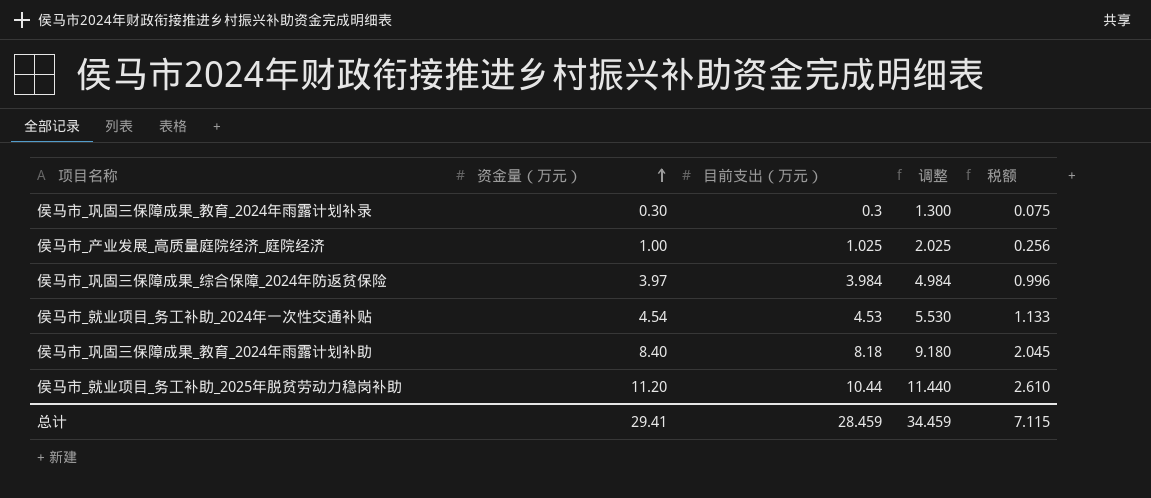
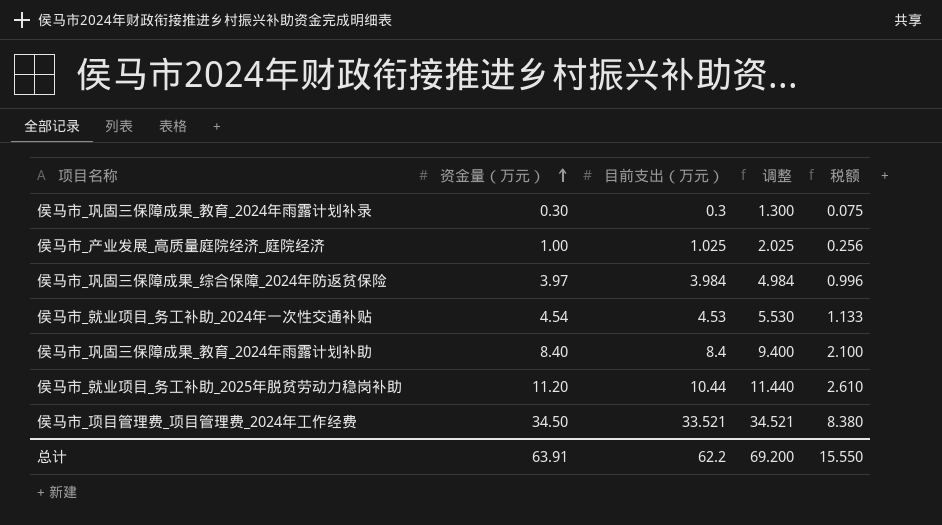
侯马市_巩固三保障成果_教育_2024年雨露计划补助 | 目前支出（万元）: 8.18 -> 8.4
侯马市_巩固三保障成果_教育_2024年雨露计划补助 | 调整: 9.180 -> 9.400
侯马市_巩固三保障成果_教育_2024年雨露计划补助 | 税额: 2.045 -> 2.100
row 侯马市_项目管理费_项目管理费_2024年工作经费: none -> 34.50 | 33.521 | 34.521 | 8.380
总计 | 资金量（万元）: 29.41 -> 63.91
总计 | 目前支出（万元）: 28.459 -> 62.2
总计 | 调整: 34.459 -> 69.200
总计 | 税额: 7.115 -> 15.550

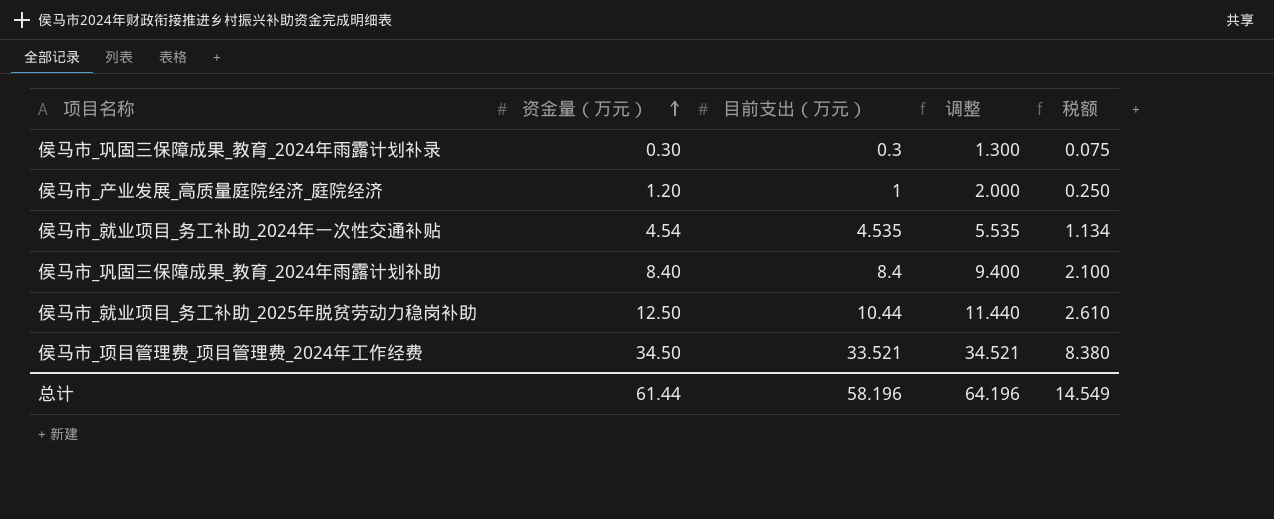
row 侯马市_巩固三保障成果_综合保障_2024年防返贫保险: 3.97 | 3.984 | 4.984 | 0.996 -> none
侯马市_产业发展_高质量庭院经济_庭院经济 | 资金量（万元）: 1.00 -> 1.20
侯马市_产业发展_高质量庭院经济_庭院经济 | 目前支出（万元）: 1.025 -> 1
侯马市_产业发展_高质量庭院经济_庭院经济 | 调整: 2.025 -> 2.000
侯马市_产业发展_高质量庭院经济_庭院经济 | 税额: 0.256 -> 0.250
侯马市_就业项目_务工补助_2024年一次性交通补贴 | 目前支出（万元）: 4.53 -> 4.535
侯马市_就业项目_务工补助_2024年一次性交通补贴 | 调整: 5.530 -> 5.535
侯马市_就业项目_务工补助_2024年一次性交通补贴 | 税额: 1.133 -> 1.134
侯马市_就业项目_务工补助_2025年脱贫劳动力稳岗补助 | 资金量（万元）: 11.20 -> 12.50
总计 | 资金量（万元）: 63.91 -> 61.44
总计 | 目前支出（万元）: 62.2 -> 58.196
总计 | 调整: 69.200 -> 64.196
总计 | 税额: 15.550 -> 14.549

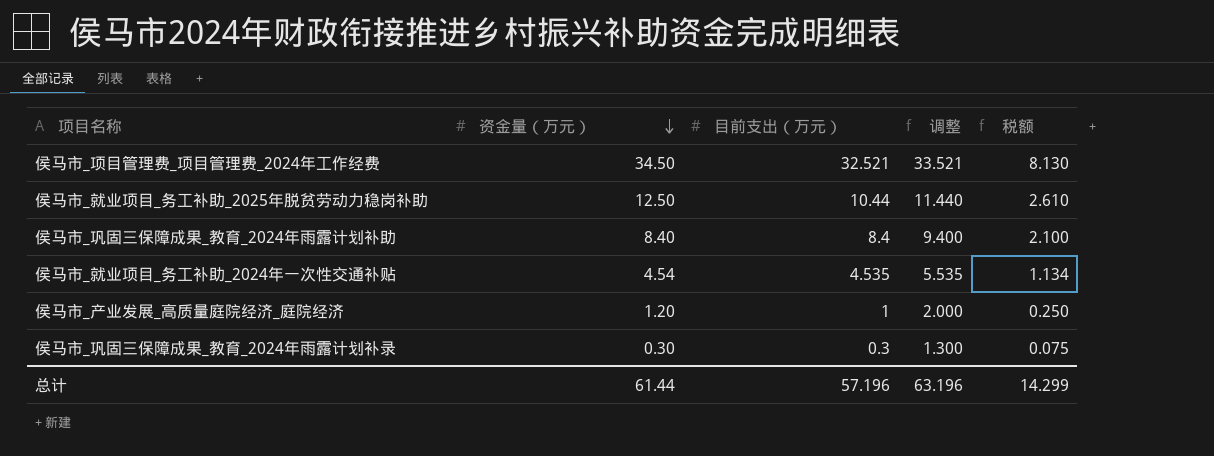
row order: 资金量（万元） ascending -> 资金量（万元） descending
侯马市_项目管理费_项目管理费_2024年工作经费 | 目前支出（万元）: 33.521 -> 32.521
侯马市_项目管理费_项目管理费_2024年工作经费 | 调整: 34.521 -> 33.521
侯马市_项目管理费_项目管理费_2024年工作经费 | 税额: 8.380 -> 8.130
总计 | 目前支出（万元）: 58.196 -> 57.196
总计 | 调整: 64.196 -> 63.196
总计 | 税额: 14.549 -> 14.299

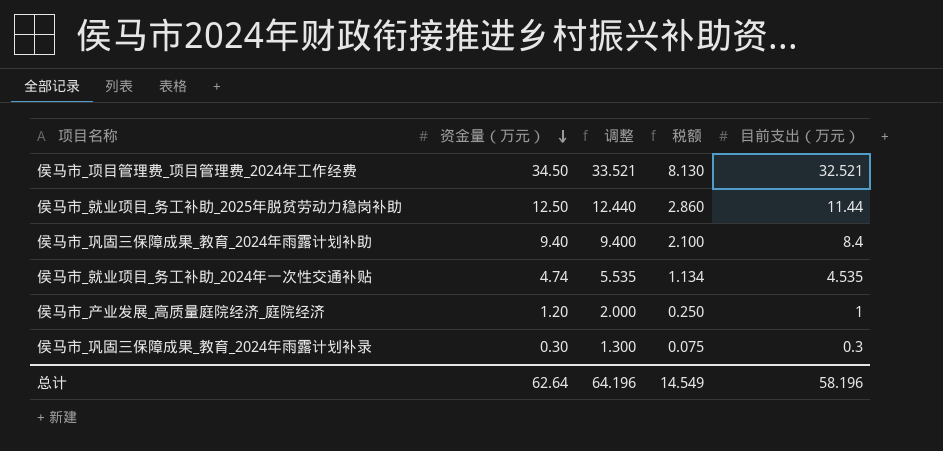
column 目前支出（万元） | position: 3 -> 5
侯马市_就业项目_务工补助_2025年脱贫劳动力稳岗补助 | 调整: 11.440 -> 12.440
侯马市_就业项目_务工补助_2025年脱贫劳动力稳岗补助 | 税额: 2.610 -> 2.860
侯马市_就业项目_务工补助_2025年脱贫劳动力稳岗补助 | 目前支出（万元）: 10.44 -> 11.44
侯马市_巩固三保障成果_教育_2024年雨露计划补助 | 资金量（万元）: 8.40 -> 9.40
侯马市_就业项目_务工补助_2024年一次性交通补贴 | 资金量（万元）: 4.54 -> 4.74
总计 | 资金量（万元）: 61.44 -> 62.64
总计 | 调整: 63.196 -> 64.196
总计 | 税额: 14.299 -> 14.549
总计 | 目前支出（万元）: 57.196 -> 58.196

